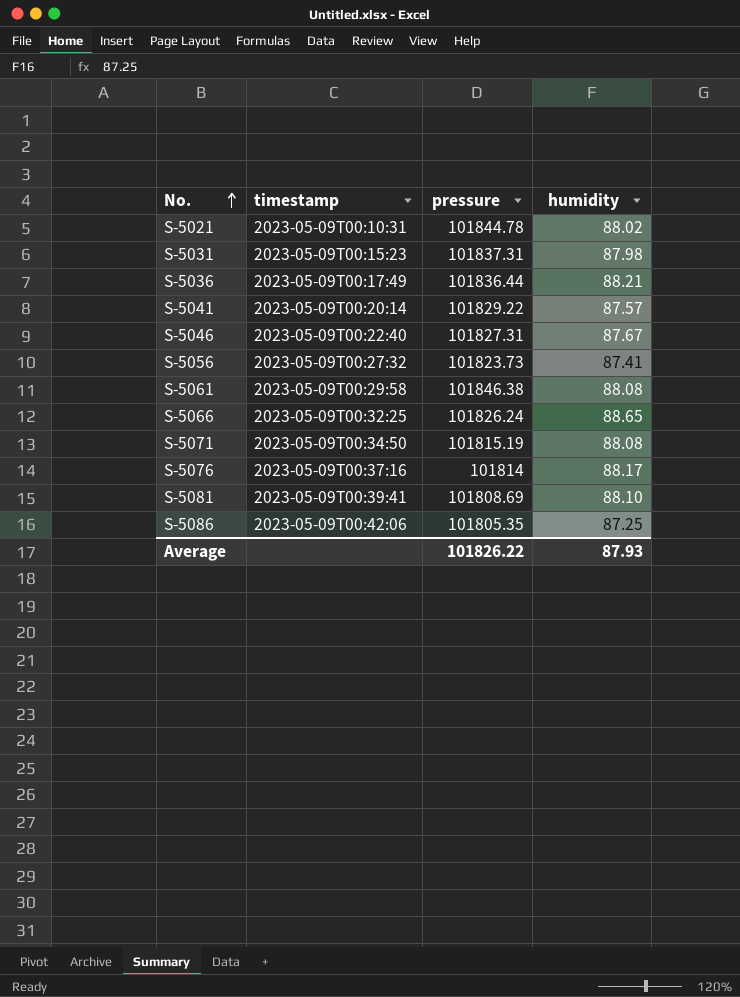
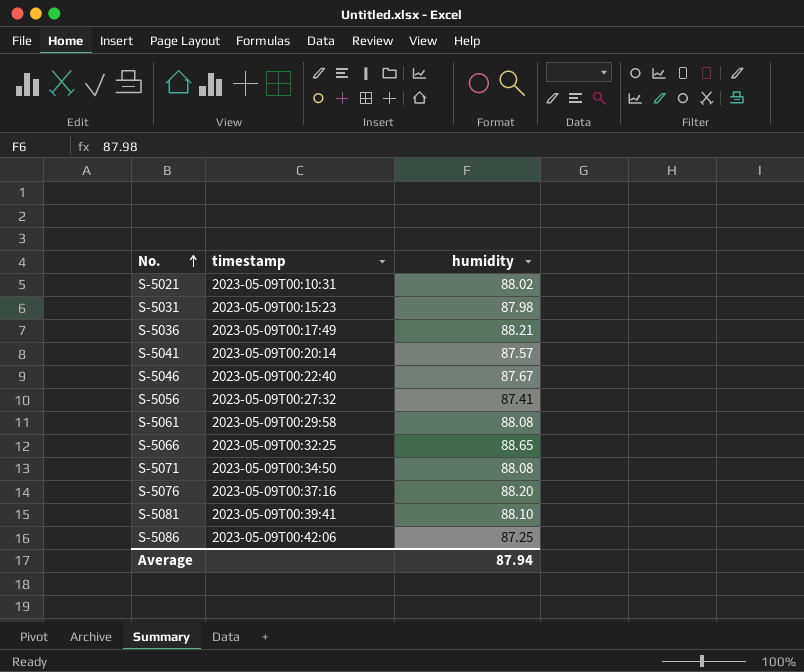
column pressure | position: 3 -> none
S-5076 | humidity: 88.17 -> 88.20
Average | humidity: 87.93 -> 87.94

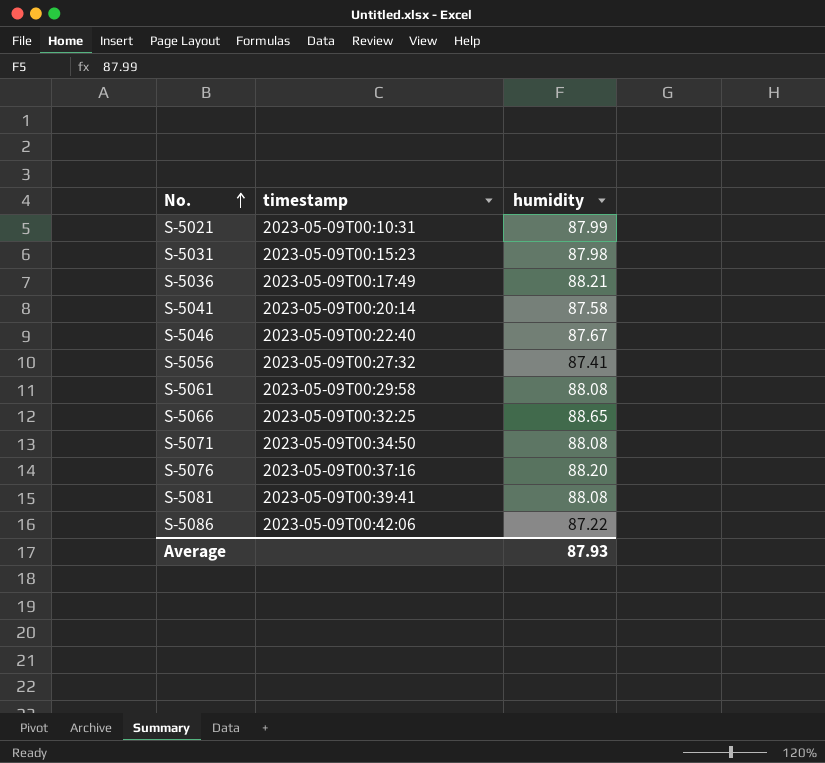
S-5021 | humidity: 88.02 -> 87.99
S-5041 | humidity: 87.57 -> 87.58
S-5081 | humidity: 88.10 -> 88.08
S-5086 | humidity: 87.25 -> 87.22
Average | humidity: 87.94 -> 87.93

